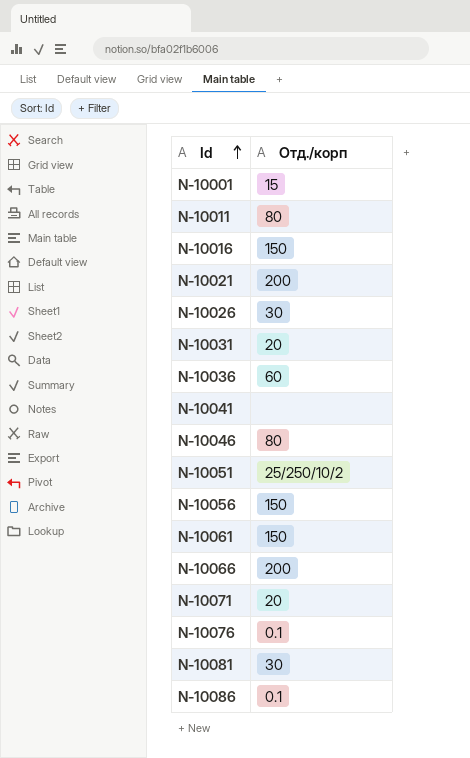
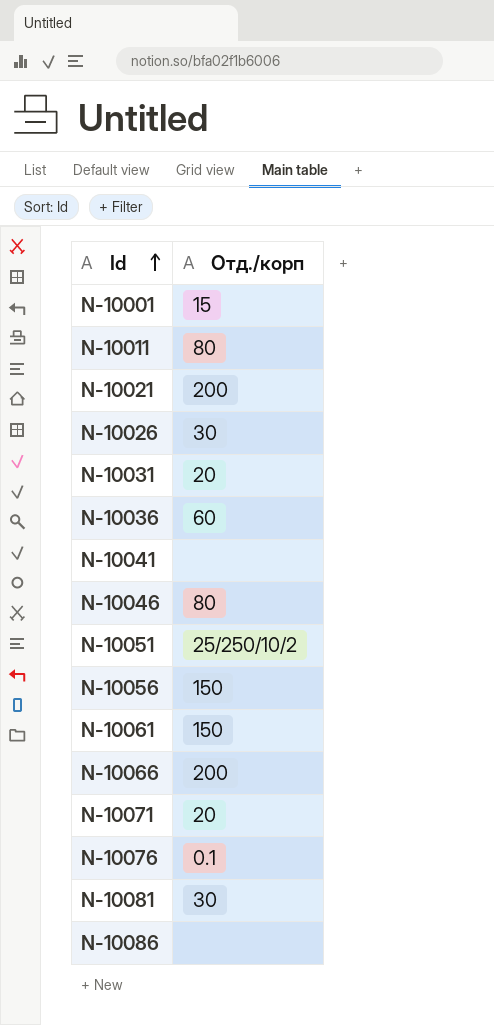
row N-10016: 150 -> none
N-10086 | Отд./корп: 0.1 -> none

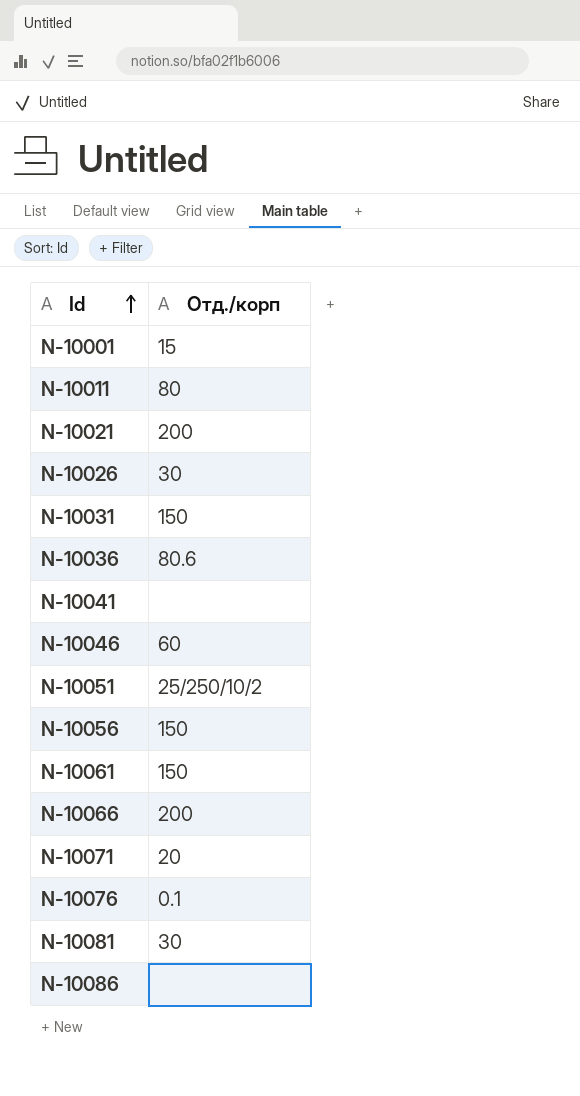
N-10031 | Отд./корп: 20 -> 150
N-10036 | Отд./корп: 60 -> 80.6
N-10046 | Отд./корп: 80 -> 60

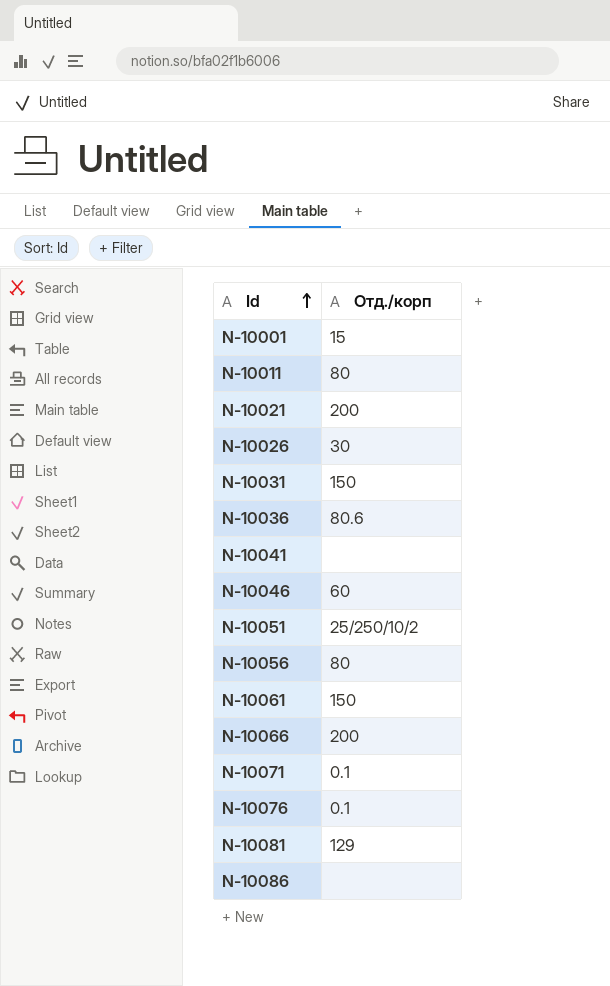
N-10056 | Отд./корп: 150 -> 80
N-10071 | Отд./корп: 20 -> 0.1
N-10081 | Отд./корп: 30 -> 129

